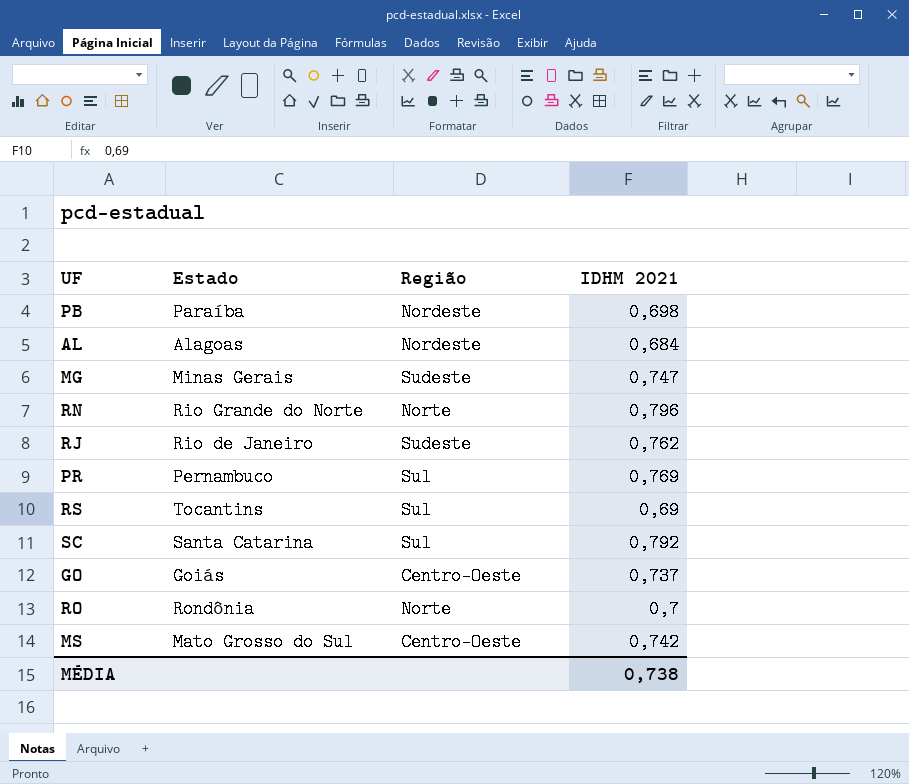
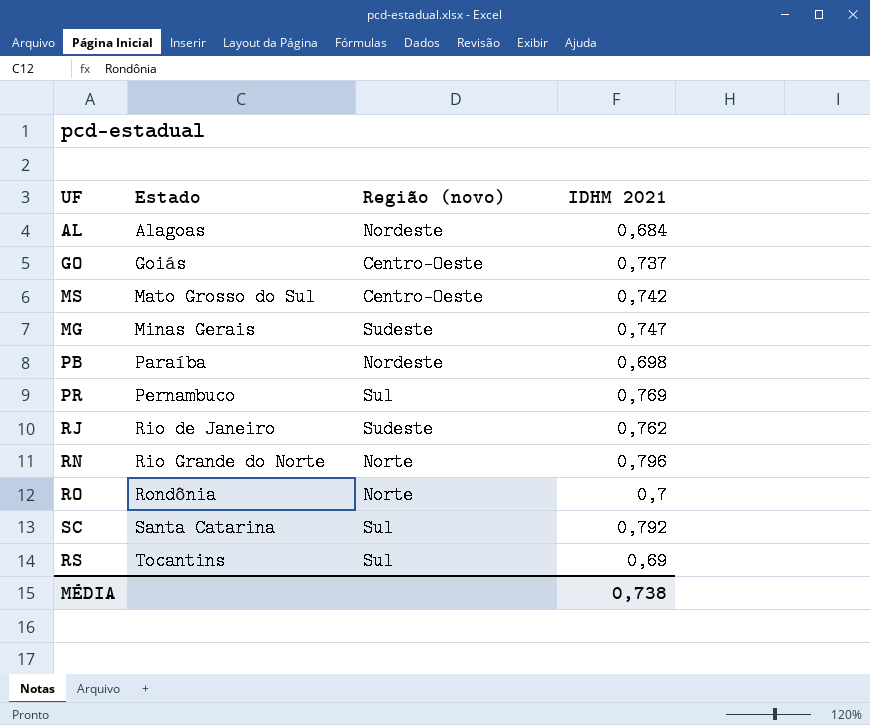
row order: none -> Estado ascending
column name: Região -> Região (novo)

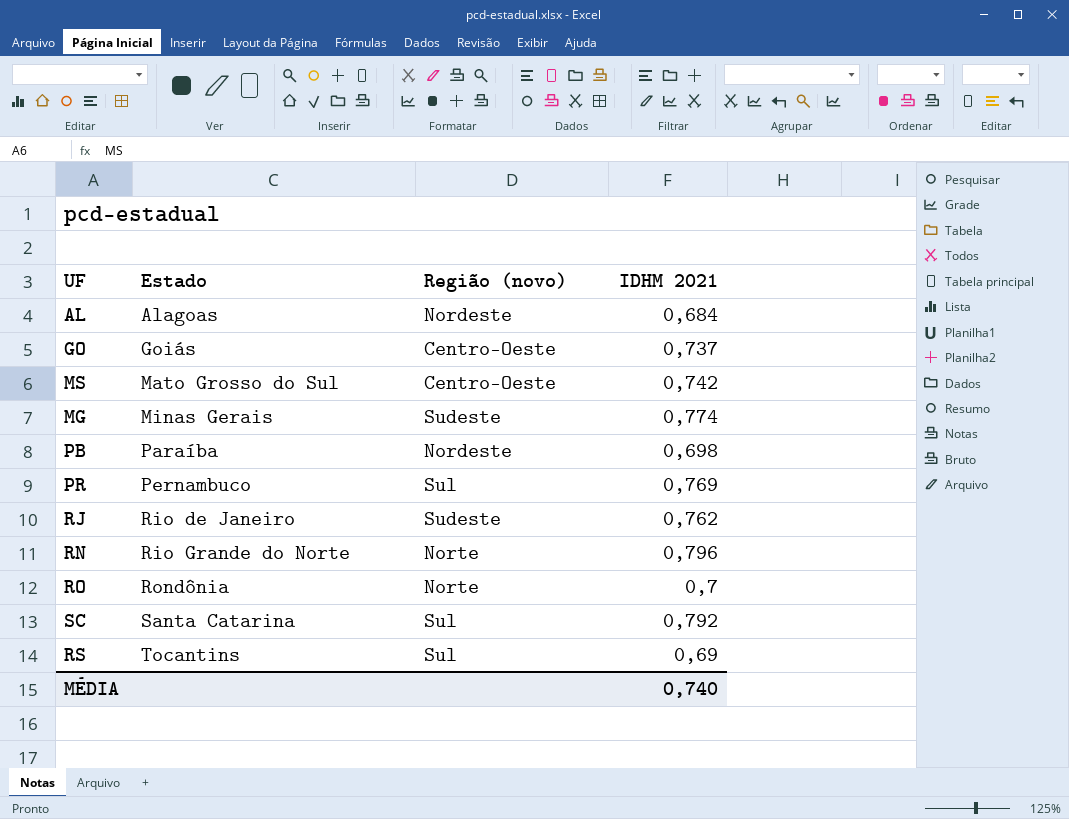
MG | IDHM 2021: 0,747 -> 0,774
MÉDIA | IDHM 2021: 0,738 -> 0,740

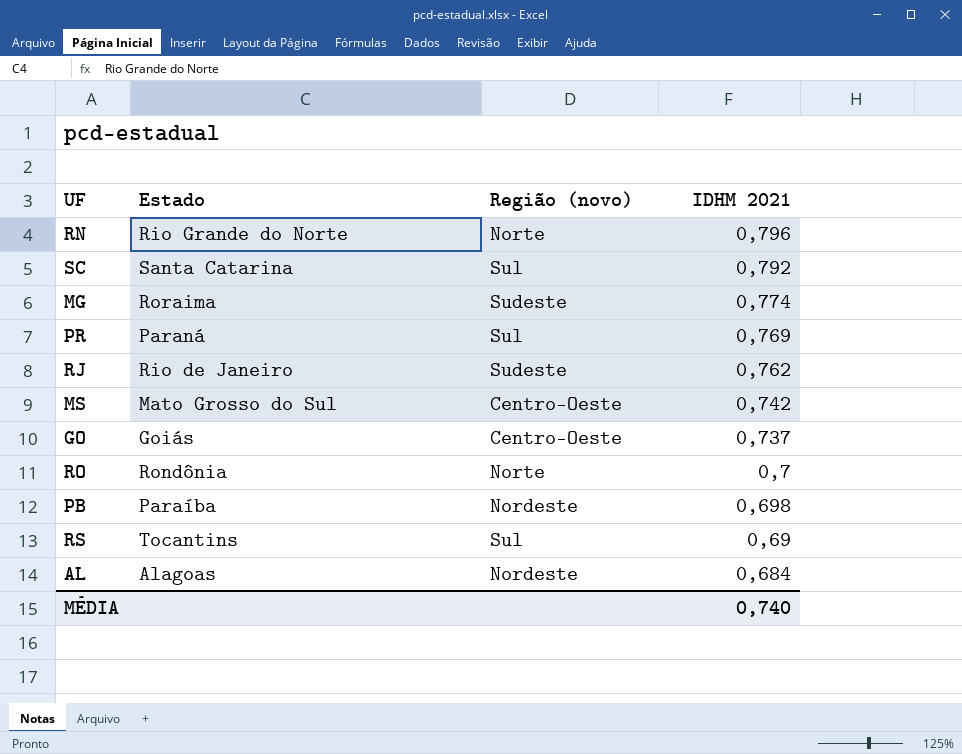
row order: Estado ascending -> IDHM 2021 descending
MG | Estado: Minas Gerais -> Roraima
PR | Estado: Pernambuco -> Paraná

